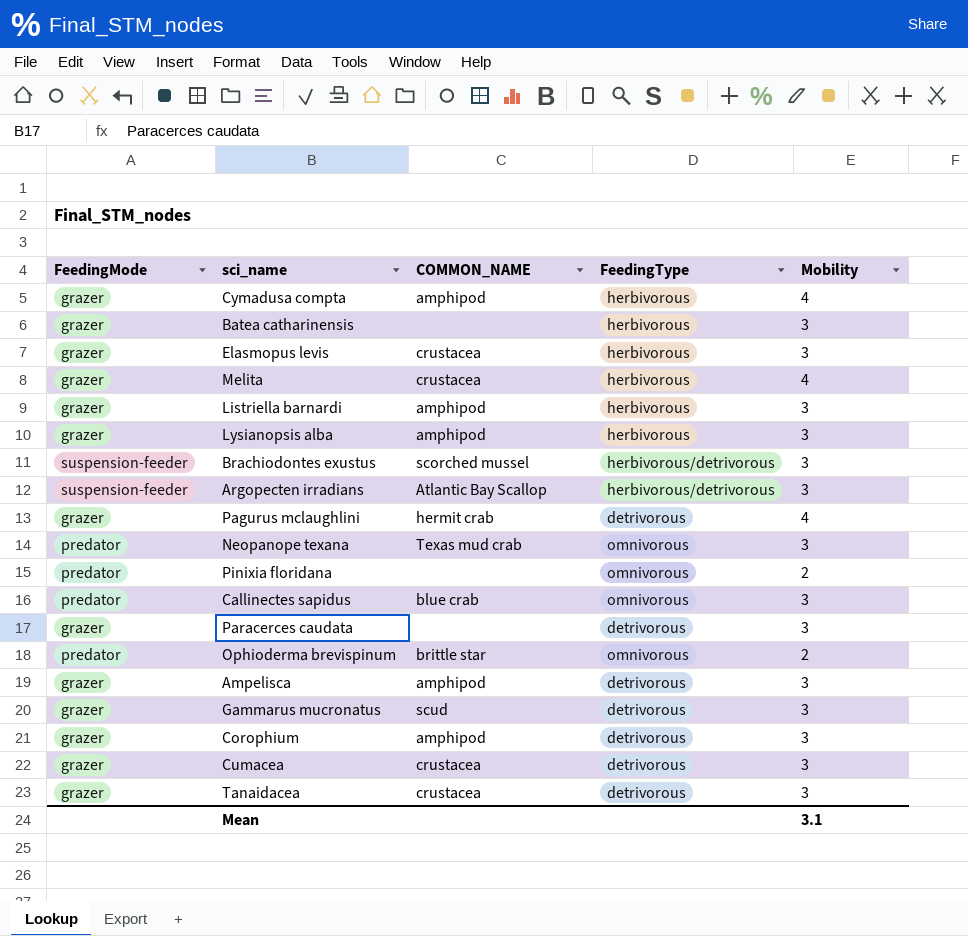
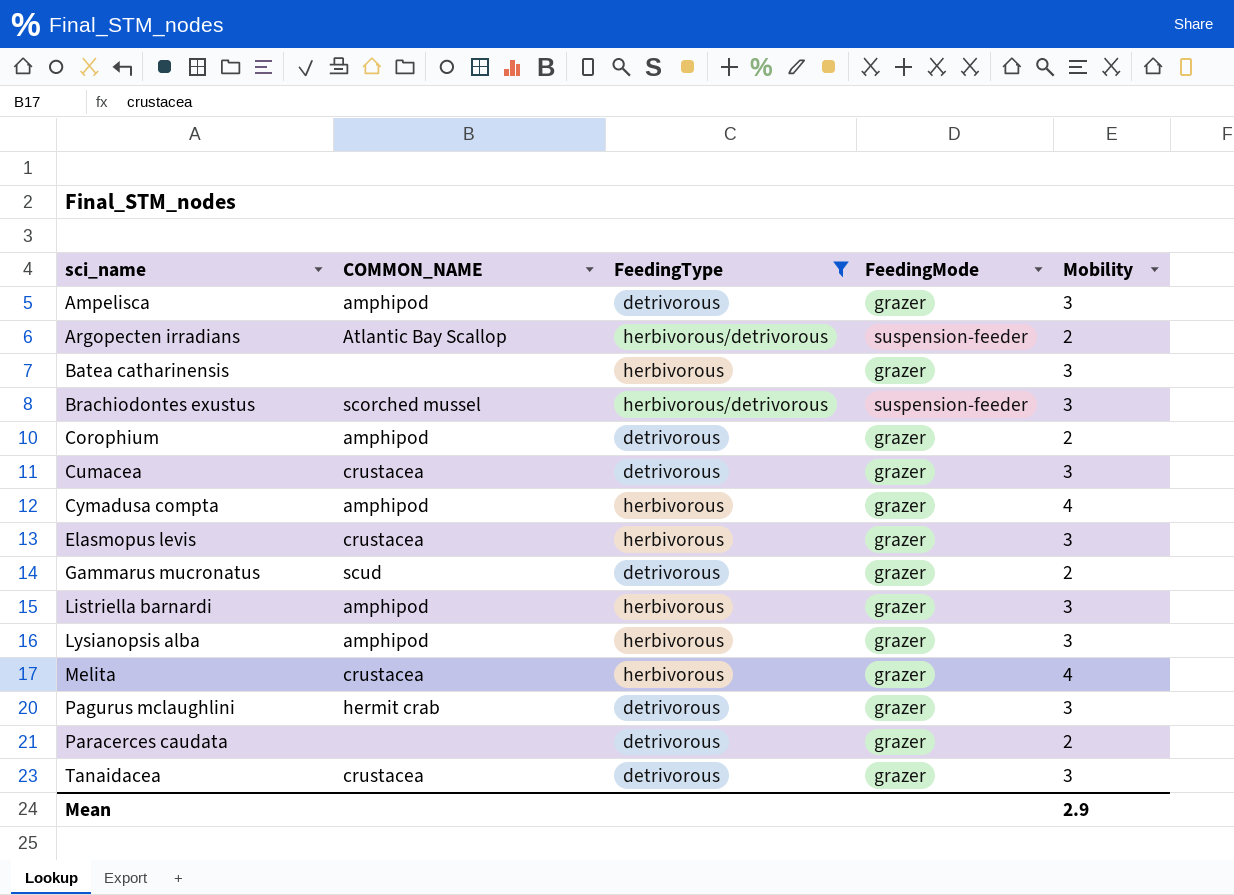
filter: none -> FeedingType != omnivorous
row order: none -> sci_name ascending
column FeedingMode | position: 1 -> 4
Argopecten irradians | Mobility: 3 -> 2
Corophium | Mobility: 3 -> 2
Gammarus mucronatus | Mobility: 3 -> 2
Pagurus mclaughlini | Mobility: 4 -> 3
Paracerces caudata | Mobility: 3 -> 2
Mean | Mobility: 3.1 -> 2.9

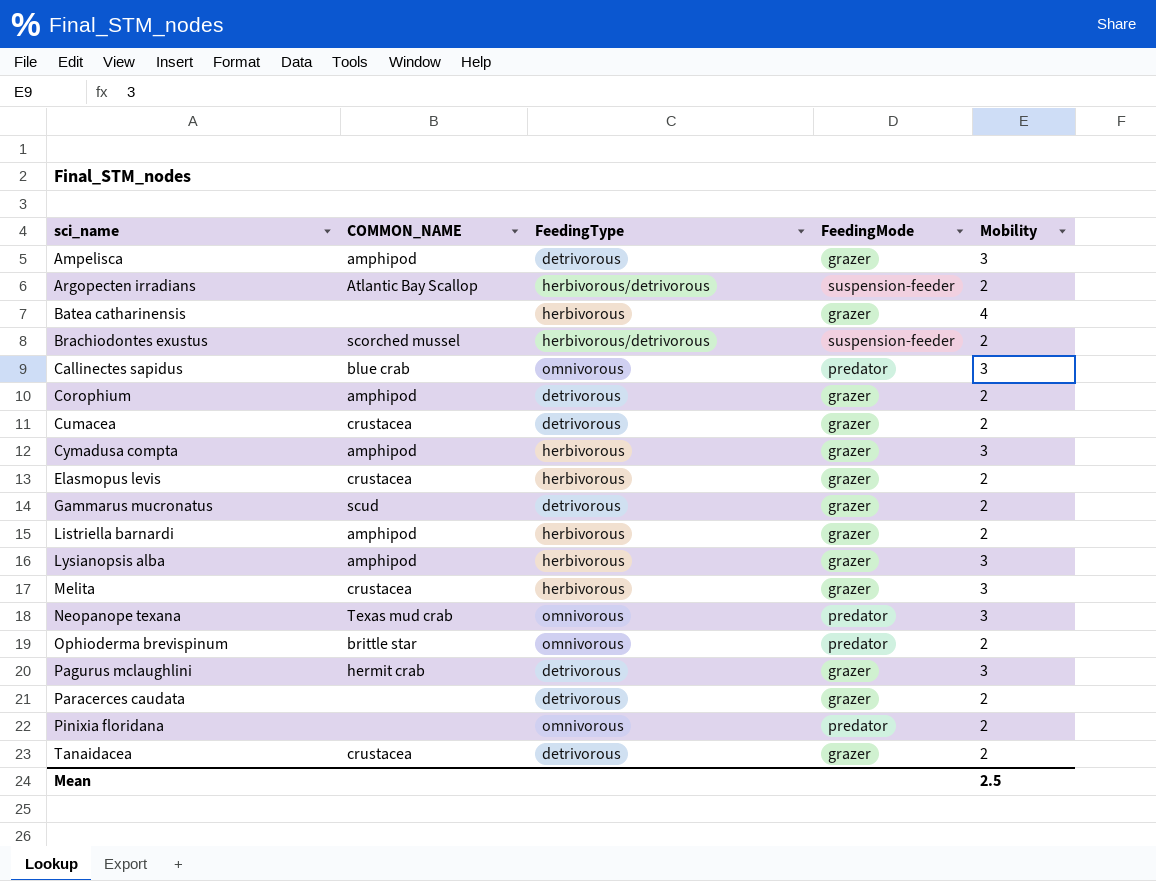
filter: FeedingType != omnivorous -> none
Batea catharinensis | Mobility: 3 -> 4
Brachiodontes exustus | Mobility: 3 -> 2
Cumacea | Mobility: 3 -> 2
Cymadusa compta | Mobility: 4 -> 3
Elasmopus levis | Mobility: 3 -> 2
Listriella barnardi | Mobility: 3 -> 2
Melita | Mobility: 4 -> 3
Tanaidacea | Mobility: 3 -> 2
Mean | Mobility: 2.9 -> 2.5

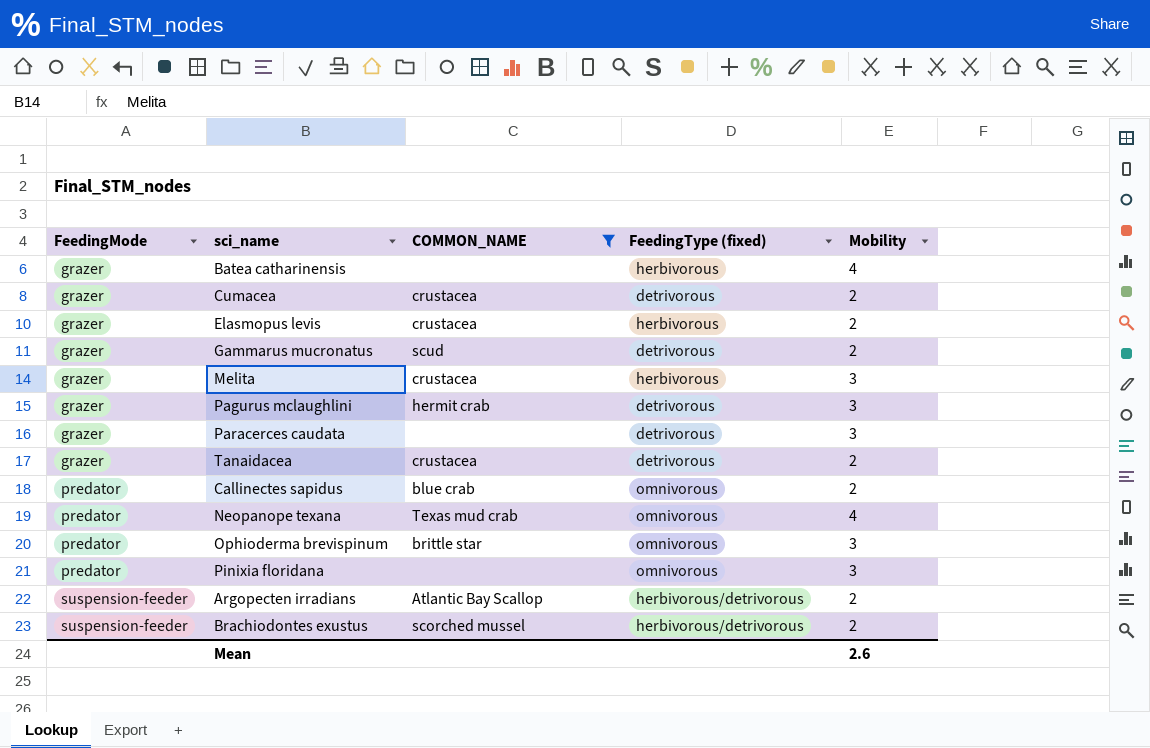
filter: none -> COMMON_NAME != amphipod
row order: sci_name ascending -> FeedingMode ascending
column FeedingMode | position: 4 -> 1
column name: FeedingType -> FeedingType (fixed)
Paracerces caudata | Mobility: 2 -> 3
Callinectes sapidus | Mobility: 3 -> 2
Neopanope texana | Mobility: 3 -> 4
Ophioderma brevispinum | Mobility: 2 -> 3
Pinixia floridana | Mobility: 2 -> 3
Mean | Mobility: 2.5 -> 2.6

